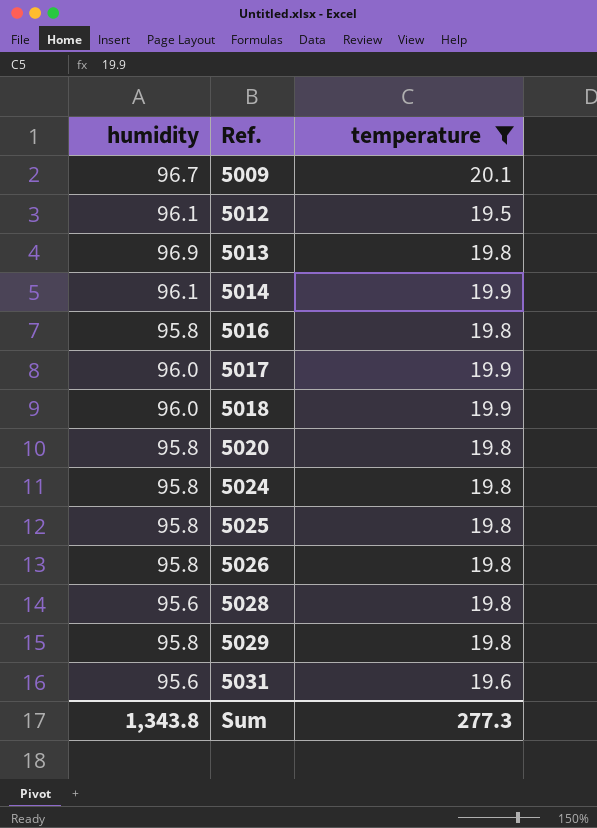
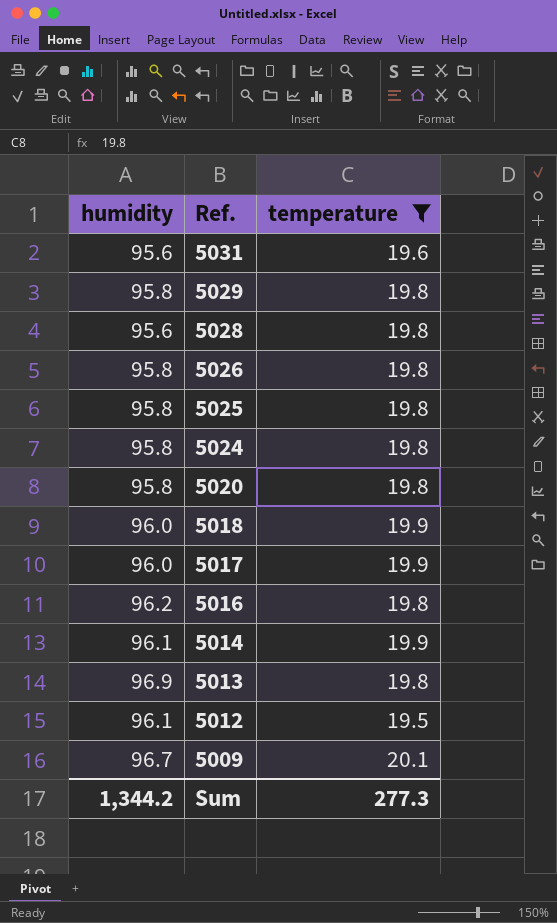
row order: Ref. ascending -> Ref. descending
5016 | humidity: 95.8 -> 96.2
Sum | humidity: 1,343.8 -> 1,344.2

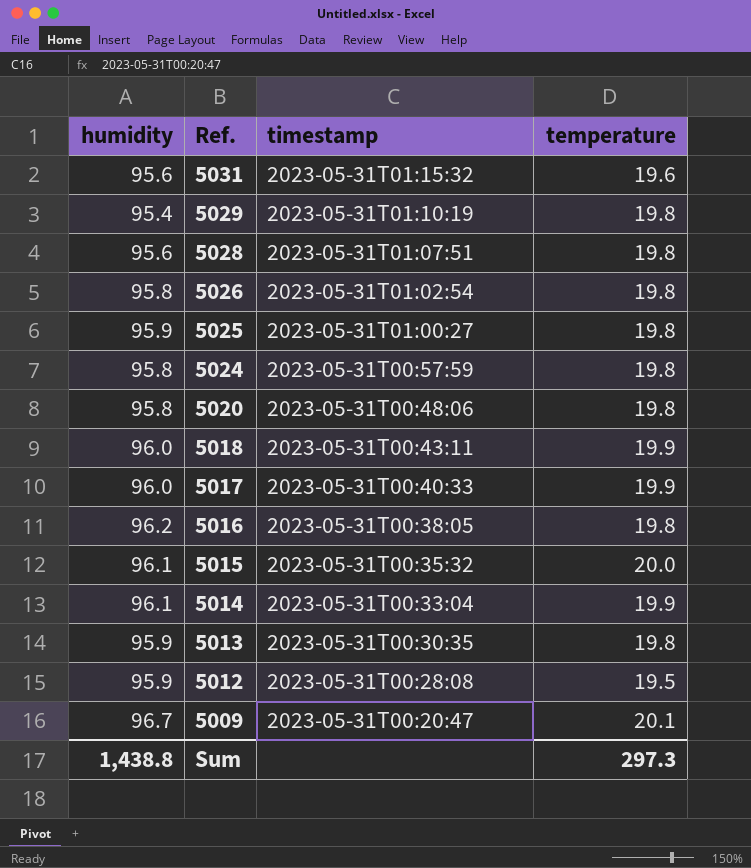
filter: temperature != 20.0 -> none
column timestamp | position: none -> 3
5029 | humidity: 95.8 -> 95.4
5025 | humidity: 95.8 -> 95.9
5013 | humidity: 96.9 -> 95.9
5012 | humidity: 96.1 -> 95.9
Sum | humidity: 1,344.2 -> 1,438.8
Sum | temperature: 277.3 -> 297.3

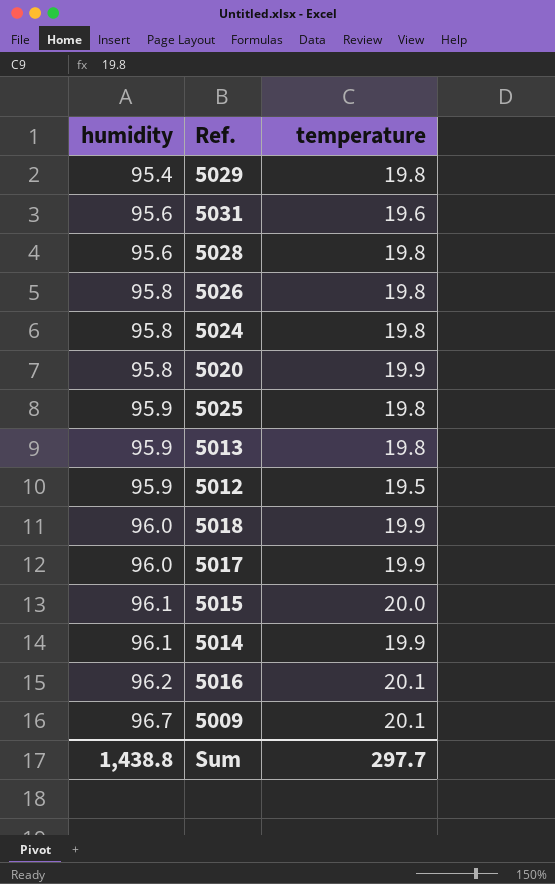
row order: Ref. descending -> humidity ascending
column timestamp | position: 3 -> none
5020 | temperature: 19.8 -> 19.9
5016 | temperature: 19.8 -> 20.1
Sum | temperature: 297.3 -> 297.7

